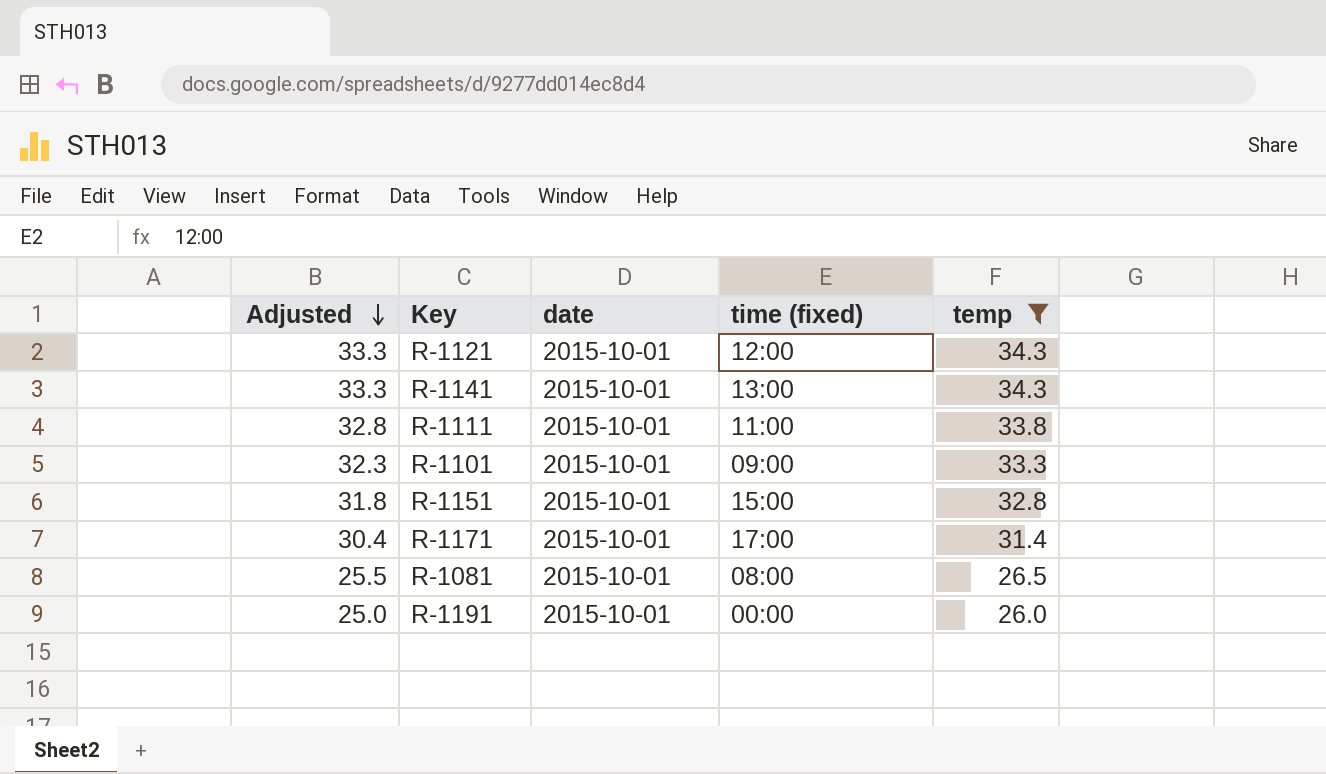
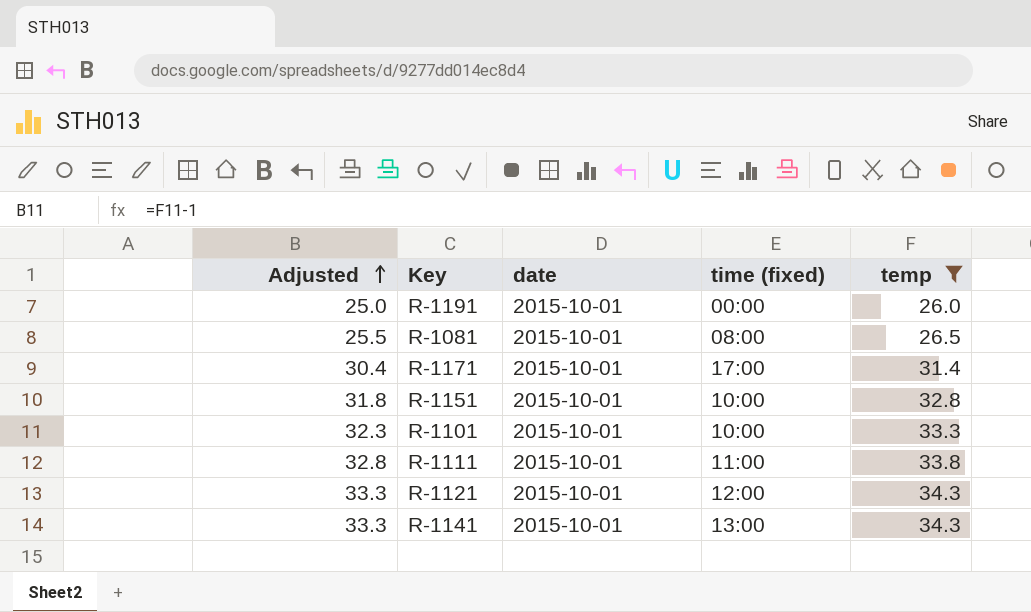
row order: Adjusted descending -> Adjusted ascending
R-1151 | time (fixed): 15:00 -> 10:00
R-1101 | time (fixed): 09:00 -> 10:00

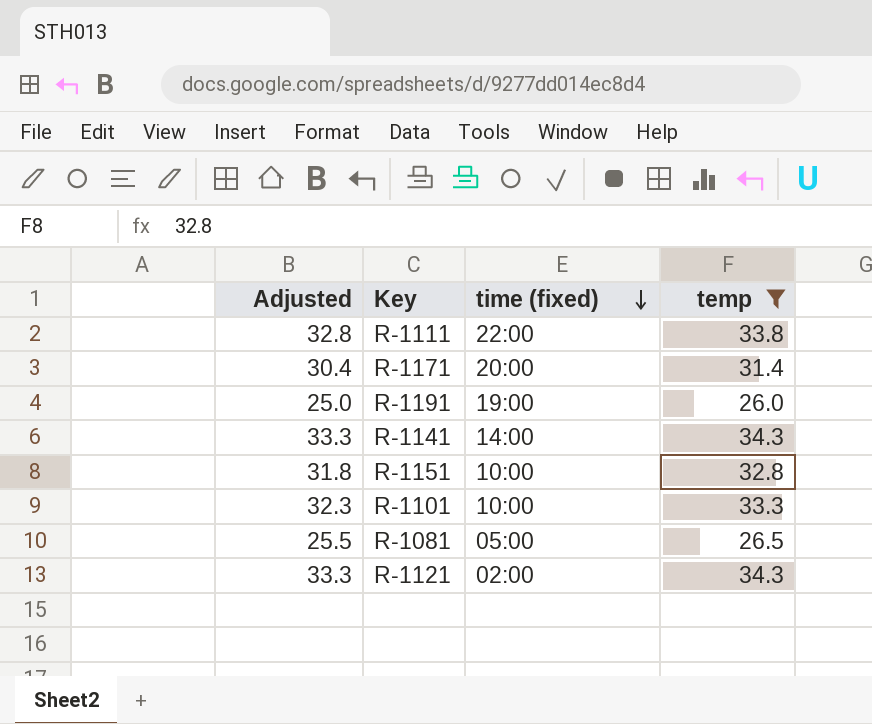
row order: Adjusted ascending -> time (fixed) descending
column date | position: 3 -> none
R-1111 | time (fixed): 11:00 -> 22:00
R-1171 | time (fixed): 17:00 -> 20:00
R-1191 | time (fixed): 00:00 -> 19:00
R-1141 | time (fixed): 13:00 -> 14:00
R-1081 | time (fixed): 08:00 -> 05:00
R-1121 | time (fixed): 12:00 -> 02:00

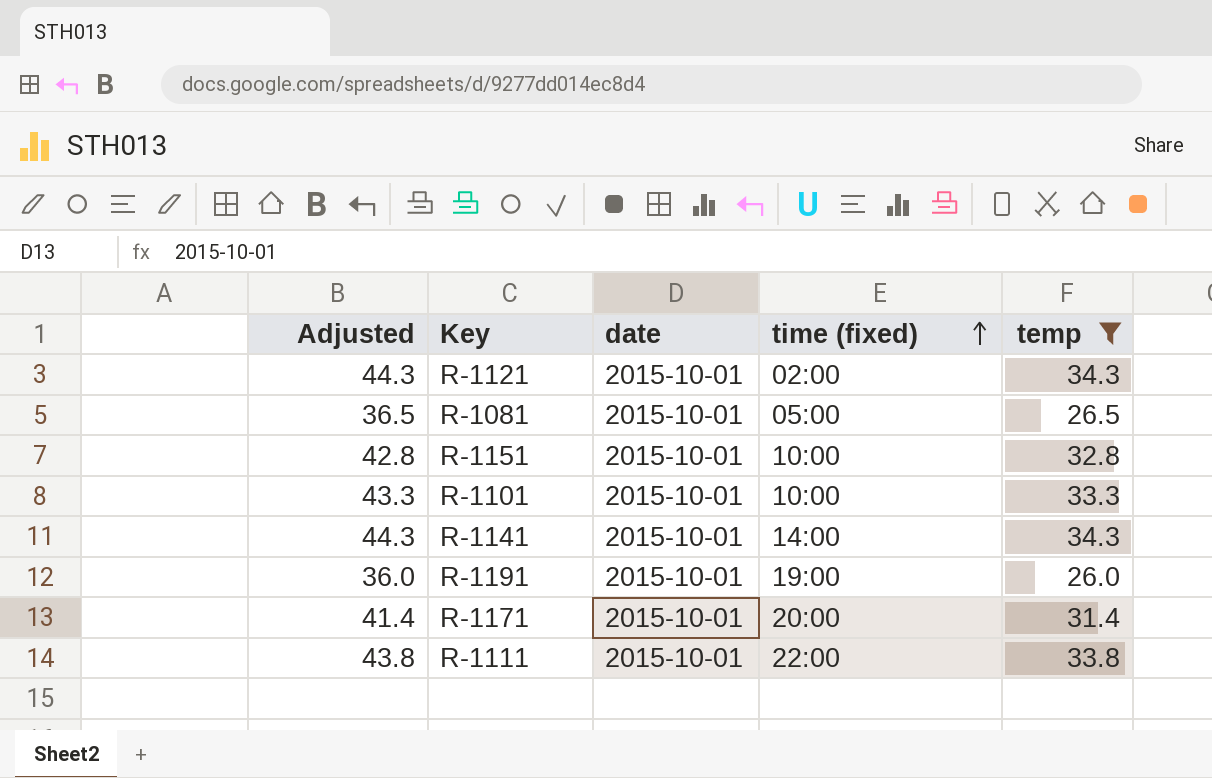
row order: time (fixed) descending -> time (fixed) ascending
column Adjusted | formula: [temp] - 1 -> [temp] + 10
column date | position: none -> 3

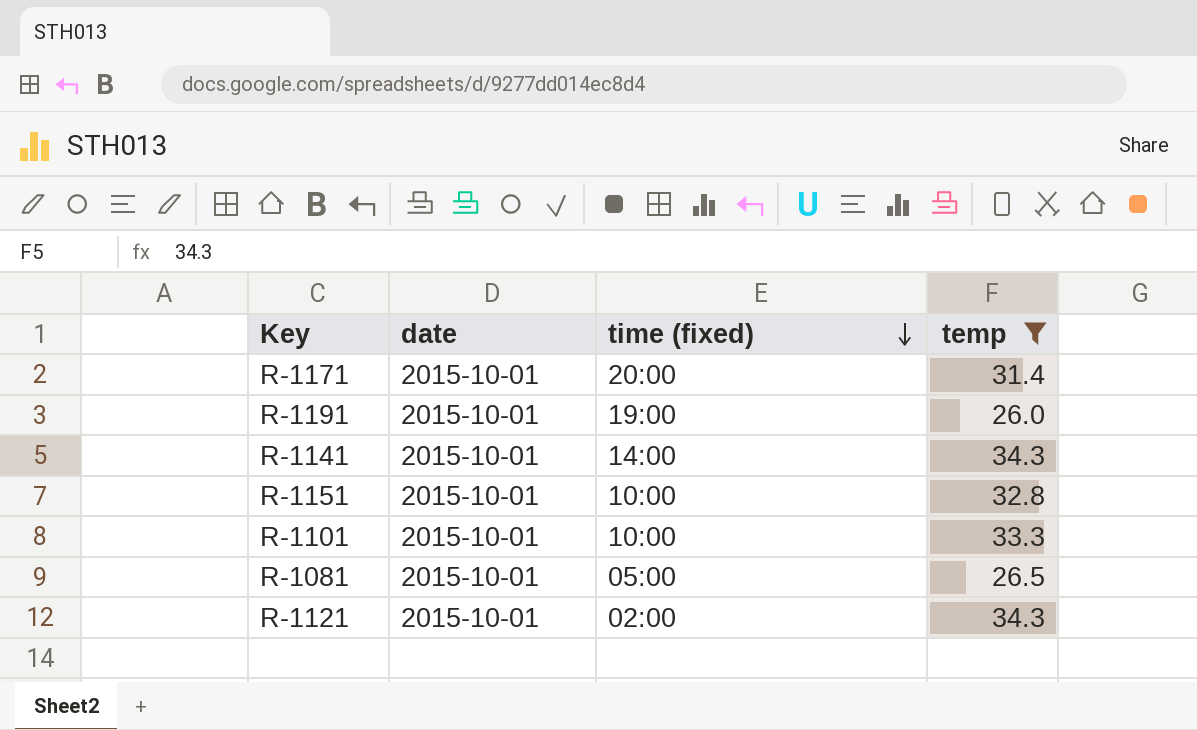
row order: time (fixed) ascending -> time (fixed) descending
column Adjusted | formula: [temp] + 10 -> none
row R-1111: 43.8 | 2015-10-01 | 22:00 | 33.8 -> none

